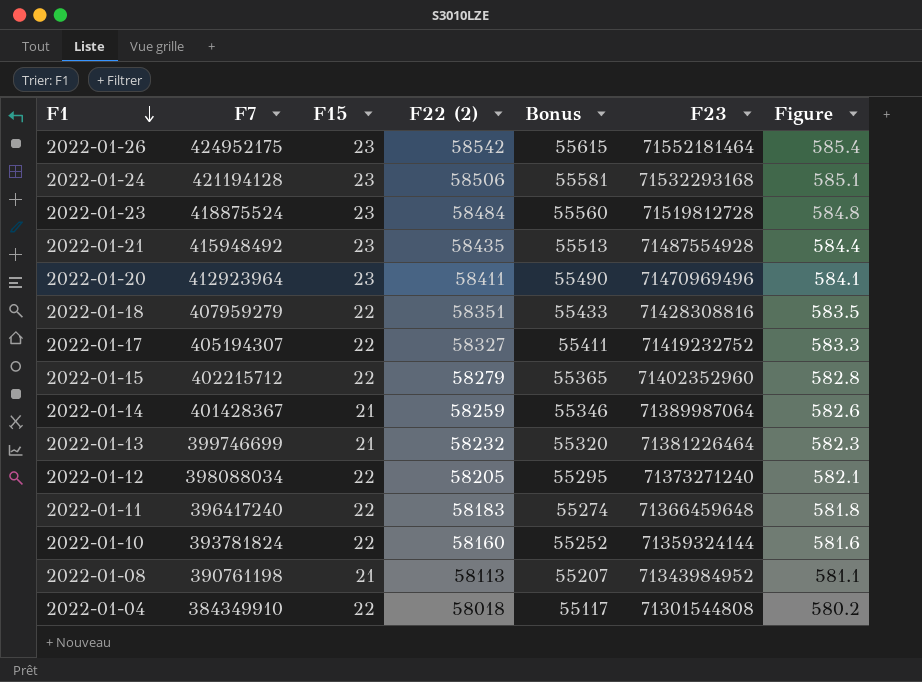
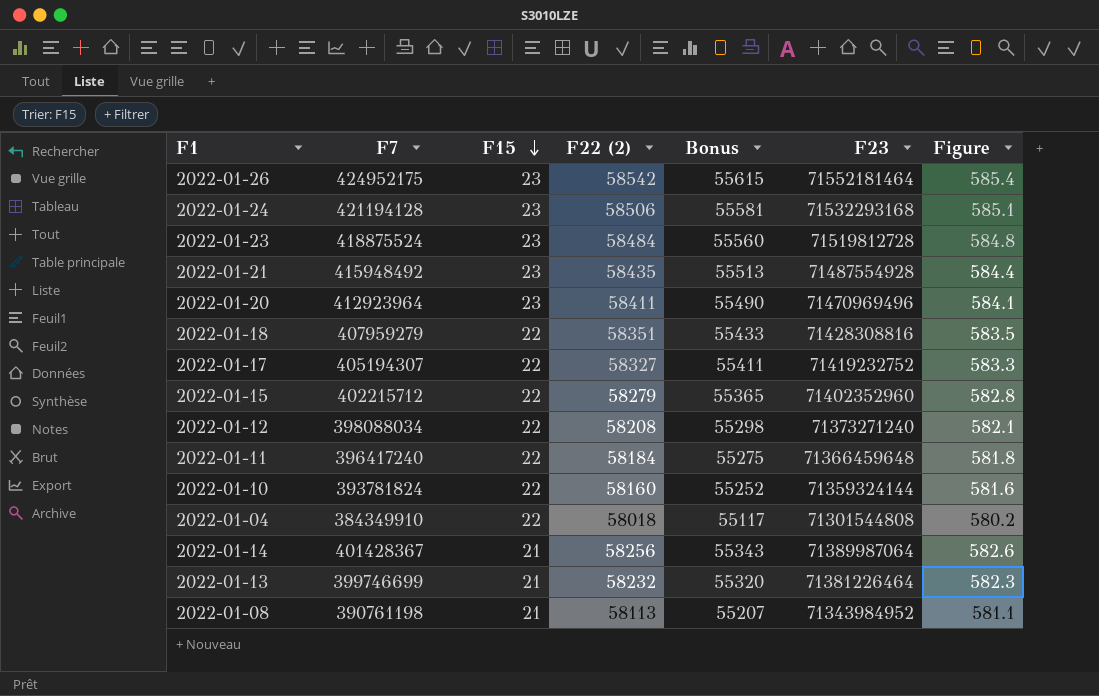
row order: F1 descending -> F15 descending
2022-01-12 | F22 (2): 58205 -> 58208
2022-01-12 | Bonus: 55295 -> 55298
2022-01-11 | F22 (2): 58183 -> 58184
2022-01-11 | Bonus: 55274 -> 55275
2022-01-14 | F22 (2): 58259 -> 58256
2022-01-14 | Bonus: 55346 -> 55343

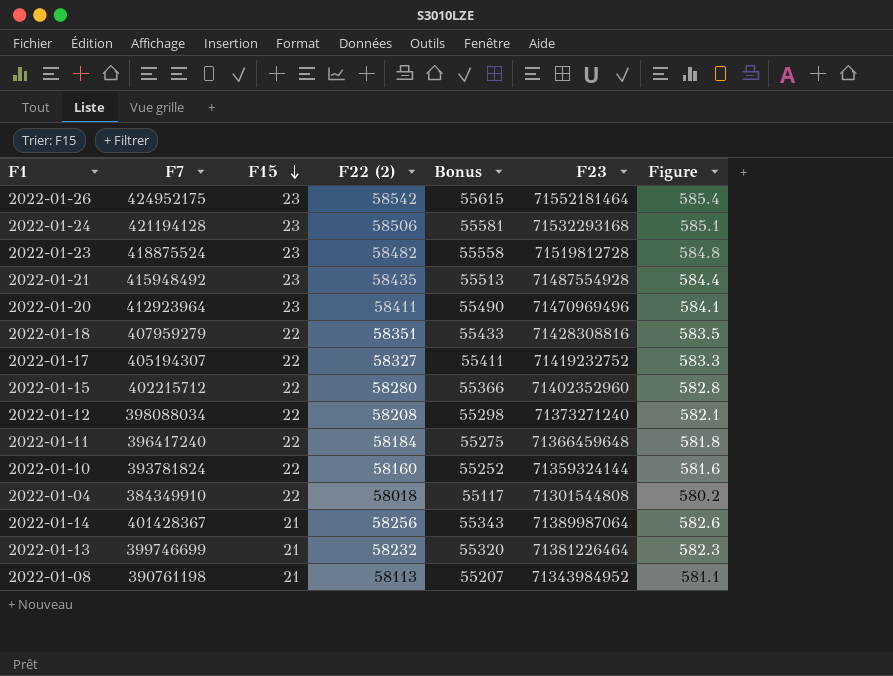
2022-01-23 | F22 (2): 58484 -> 58482
2022-01-23 | Bonus: 55560 -> 55558
2022-01-15 | F22 (2): 58279 -> 58280
2022-01-15 | Bonus: 55365 -> 55366

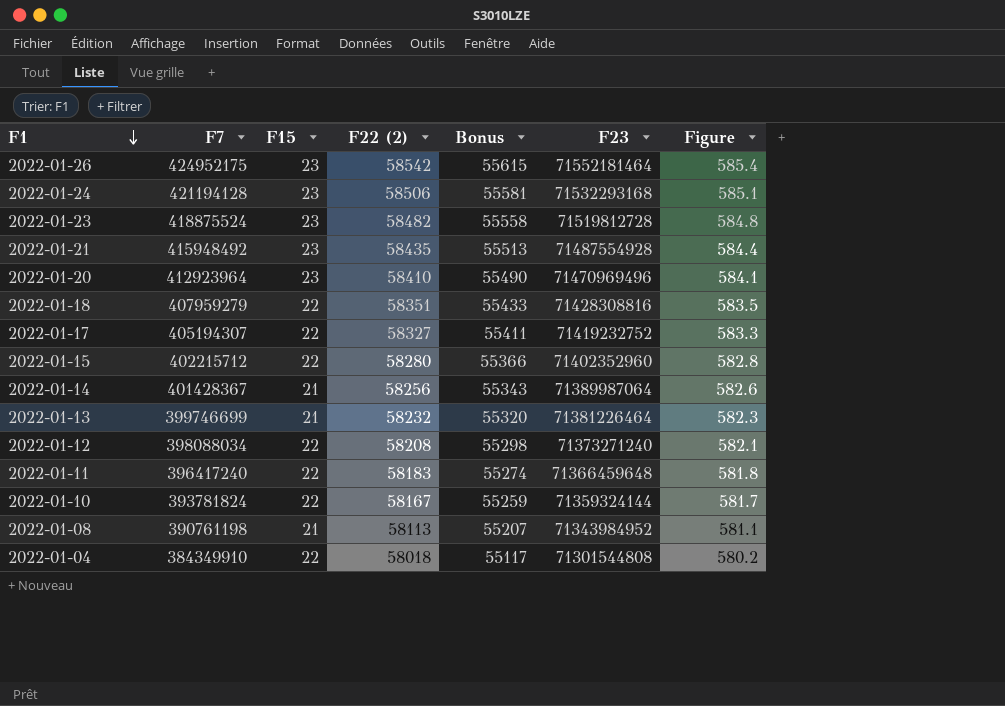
row order: F15 descending -> F1 descending
2022-01-20 | F22 (2): 58411 -> 58410
2022-01-11 | F22 (2): 58184 -> 58183
2022-01-11 | Bonus: 55275 -> 55274
2022-01-10 | F22 (2): 58160 -> 58167
2022-01-10 | Bonus: 55252 -> 55259
2022-01-10 | Figure: 581.6 -> 581.7

